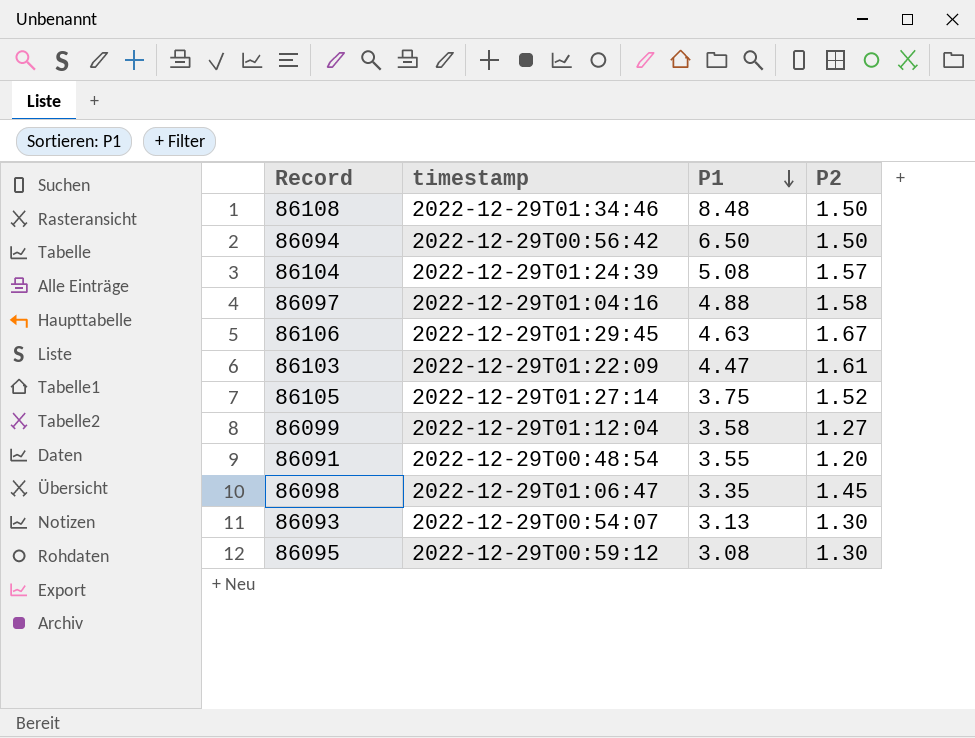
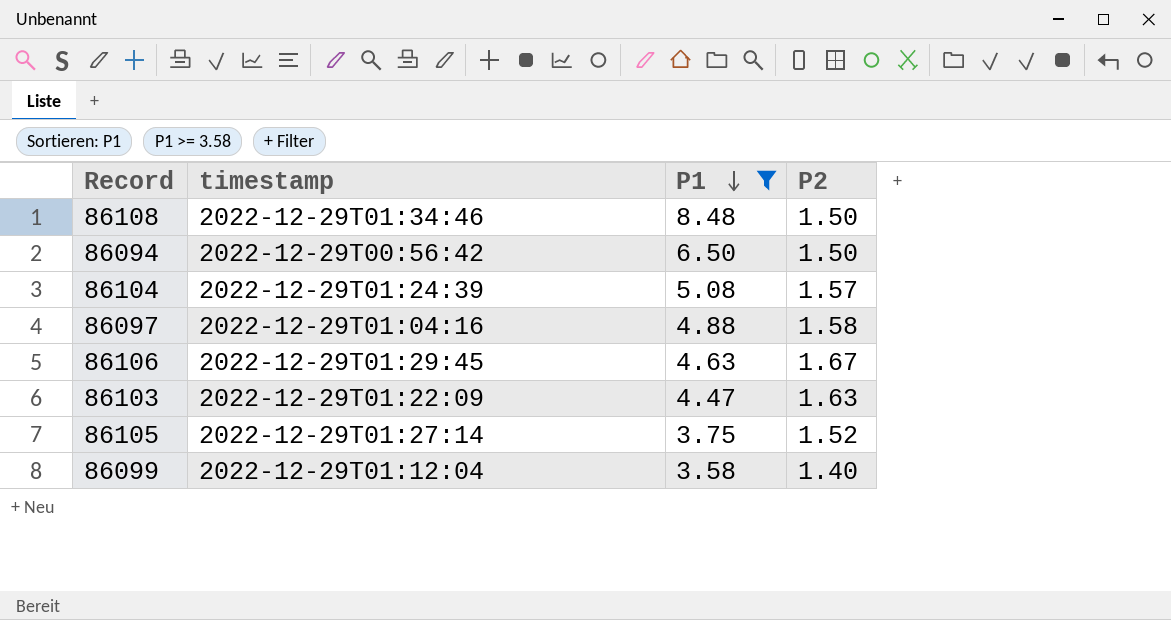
filter: none -> P1 >= 3.58
86103 | P2: 1.61 -> 1.63
86099 | P2: 1.27 -> 1.40

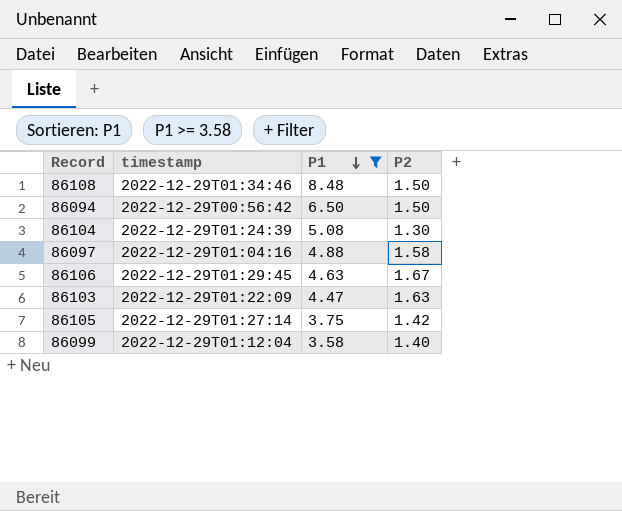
86104 | P2: 1.57 -> 1.30
86105 | P2: 1.52 -> 1.42

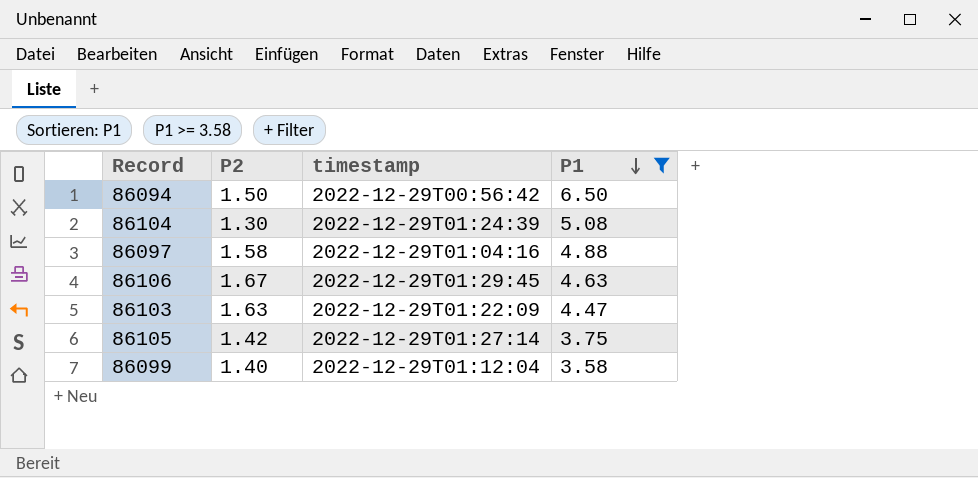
column P2 | position: 4 -> 2
row 86108: 2022-12-29T01:34:46 | 8.48 | 1.50 -> none

